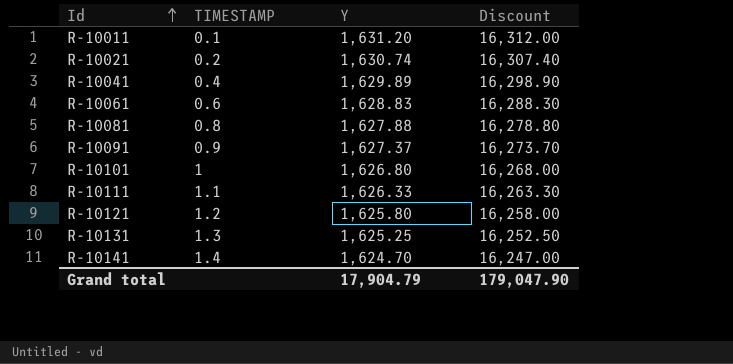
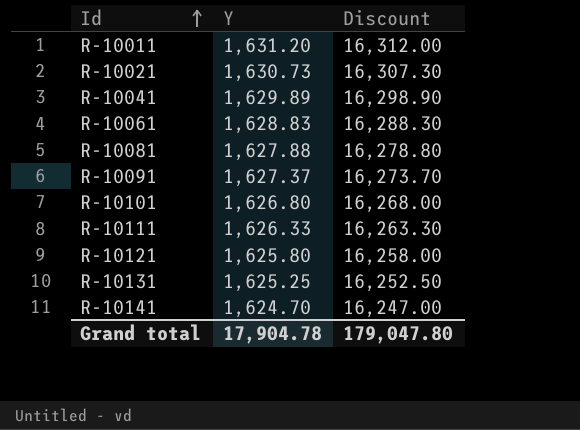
column TIMESTAMP | position: 2 -> none
R-10021 | Y: 1,630.74 -> 1,630.73
R-10021 | Discount: 16,307.40 -> 16,307.30
Grand total | Y: 17,904.79 -> 17,904.78
Grand total | Discount: 179,047.90 -> 179,047.80

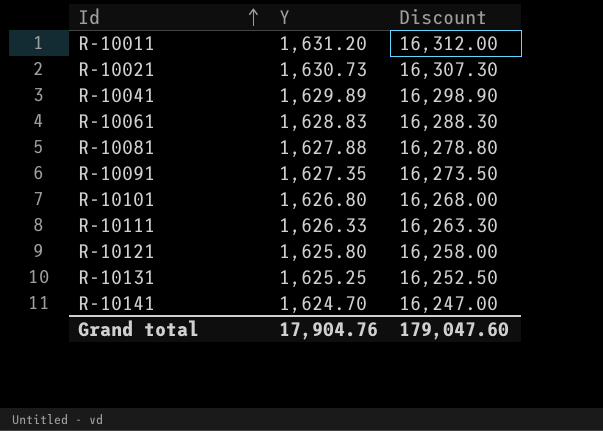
R-10091 | Y: 1,627.37 -> 1,627.35
R-10091 | Discount: 16,273.70 -> 16,273.50
Grand total | Y: 17,904.78 -> 17,904.76
Grand total | Discount: 179,047.80 -> 179,047.60

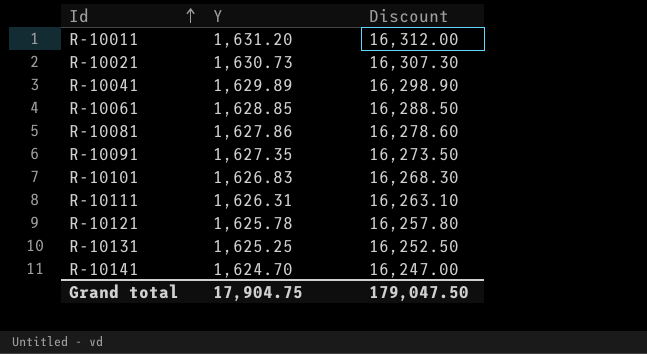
R-10061 | Y: 1,628.83 -> 1,628.85
R-10061 | Discount: 16,288.30 -> 16,288.50
R-10081 | Y: 1,627.88 -> 1,627.86
R-10081 | Discount: 16,278.80 -> 16,278.60
R-10101 | Y: 1,626.80 -> 1,626.83
R-10101 | Discount: 16,268.00 -> 16,268.30
R-10111 | Y: 1,626.33 -> 1,626.31
R-10111 | Discount: 16,263.30 -> 16,263.10
R-10121 | Y: 1,625.80 -> 1,625.78
R-10121 | Discount: 16,258.00 -> 16,257.80
Grand total | Y: 17,904.76 -> 17,904.75
Grand total | Discount: 179,047.60 -> 179,047.50

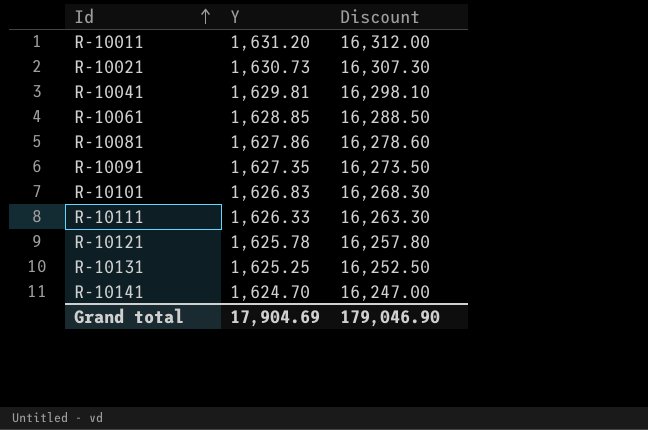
R-10041 | Y: 1,629.89 -> 1,629.81
R-10041 | Discount: 16,298.90 -> 16,298.10
R-10111 | Y: 1,626.31 -> 1,626.33
R-10111 | Discount: 16,263.10 -> 16,263.30
Grand total | Y: 17,904.75 -> 17,904.69
Grand total | Discount: 179,047.50 -> 179,046.90

